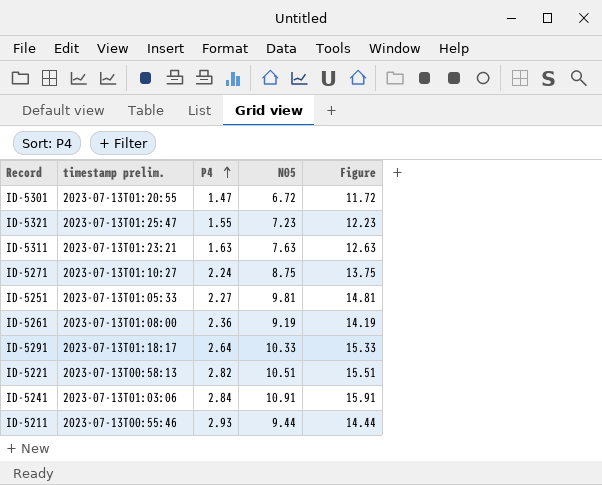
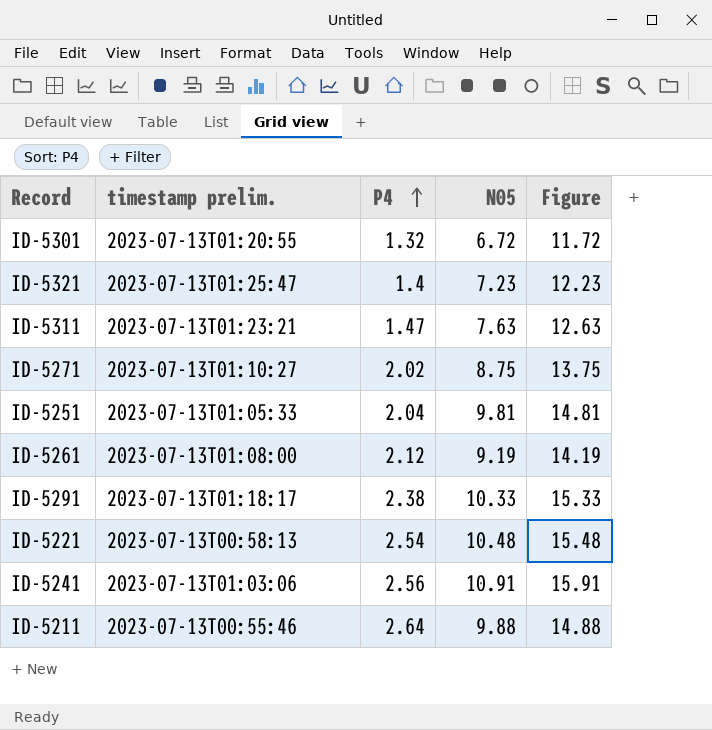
ID-5301 | P4: 1.47 -> 1.32
ID-5321 | P4: 1.55 -> 1.4
ID-5311 | P4: 1.63 -> 1.47
ID-5271 | P4: 2.24 -> 2.02
ID-5251 | P4: 2.27 -> 2.04
ID-5261 | P4: 2.36 -> 2.12
ID-5291 | P4: 2.64 -> 2.38
ID-5221 | P4: 2.82 -> 2.54
ID-5221 | N05: 10.51 -> 10.48
ID-5221 | Figure: 15.51 -> 15.48
ID-5241 | P4: 2.84 -> 2.56
ID-5211 | P4: 2.93 -> 2.64
ID-5211 | N05: 9.44 -> 9.88
ID-5211 | Figure: 14.44 -> 14.88

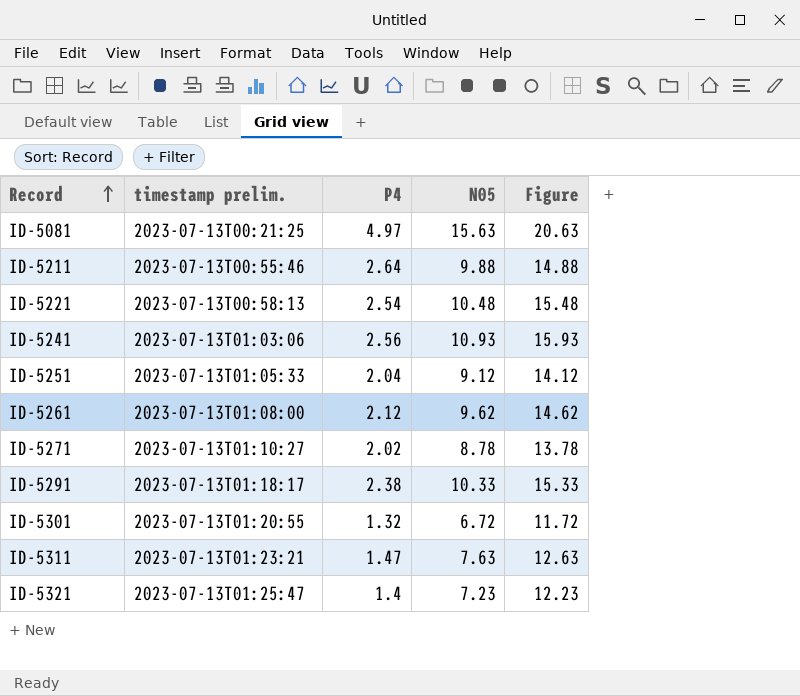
row order: P4 ascending -> Record ascending
row ID-5081: none -> 2023-07-13T00:21:25 | 4.97 | 15.63 | 20.63
ID-5241 | N05: 10.91 -> 10.93
ID-5241 | Figure: 15.91 -> 15.93
ID-5251 | N05: 9.81 -> 9.12
ID-5251 | Figure: 14.81 -> 14.12
ID-5261 | N05: 9.19 -> 9.62
ID-5261 | Figure: 14.19 -> 14.62
ID-5271 | N05: 8.75 -> 8.78
ID-5271 | Figure: 13.75 -> 13.78

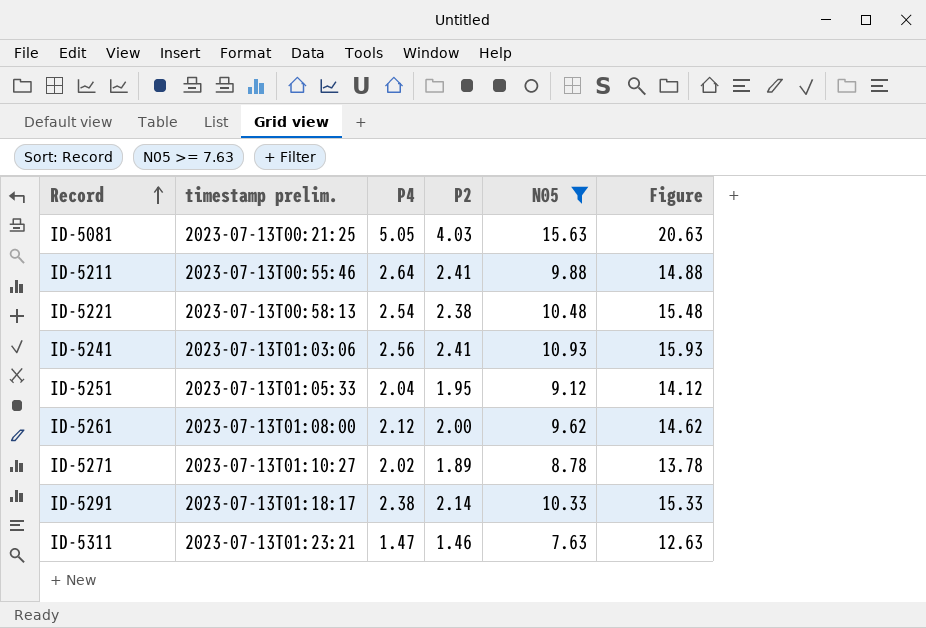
filter: none -> N05 >= 7.63
column P2 | position: none -> 4
ID-5081 | P4: 4.97 -> 5.05

